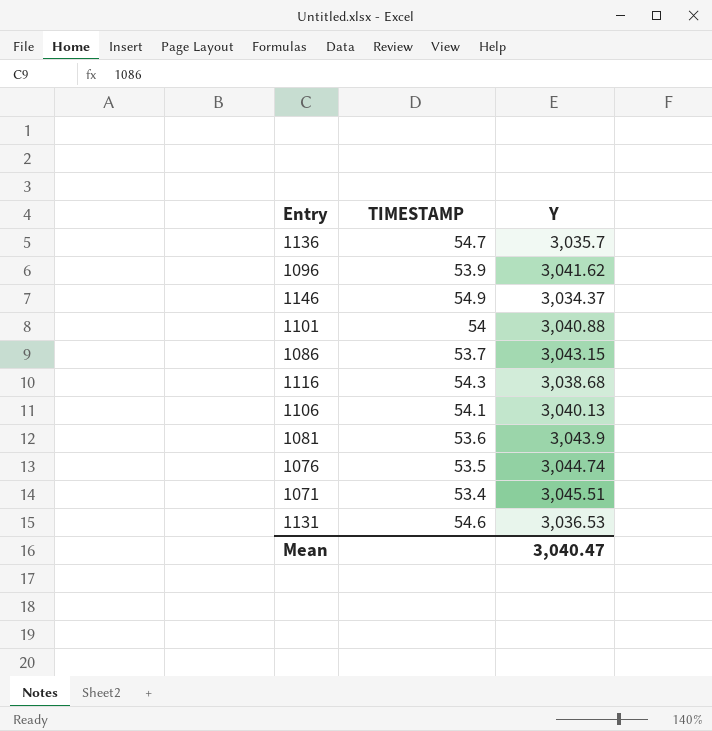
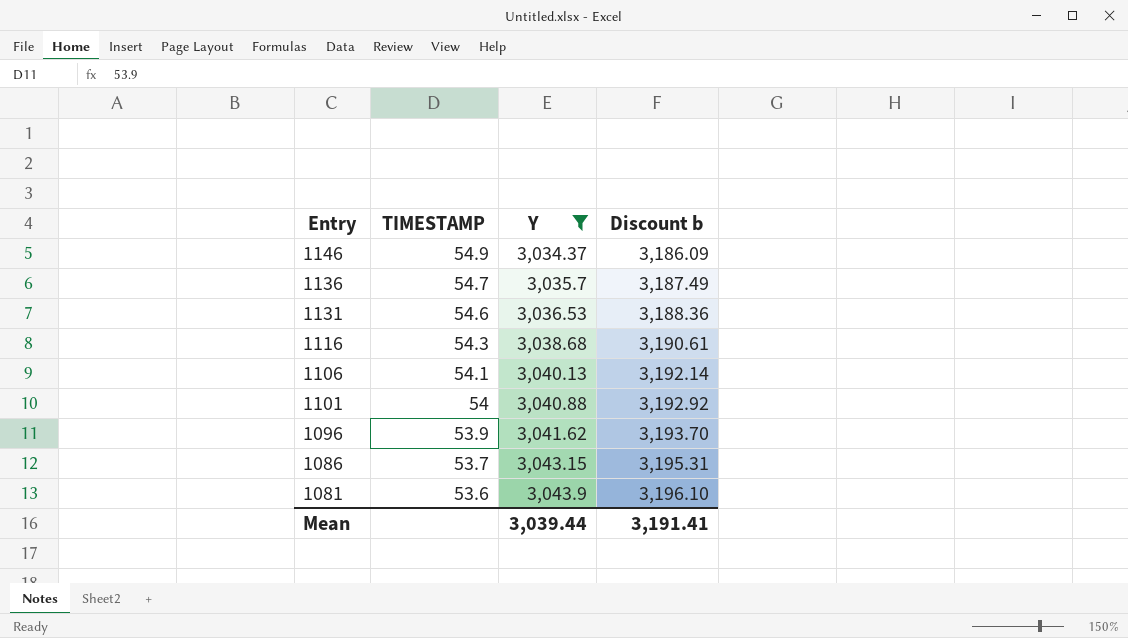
filter: none -> Y <= 3,043.9
row order: none -> Entry descending
column Discount b | formula: none -> [Y] * 1.05
Mean | Y: 3,040.47 -> 3,039.44

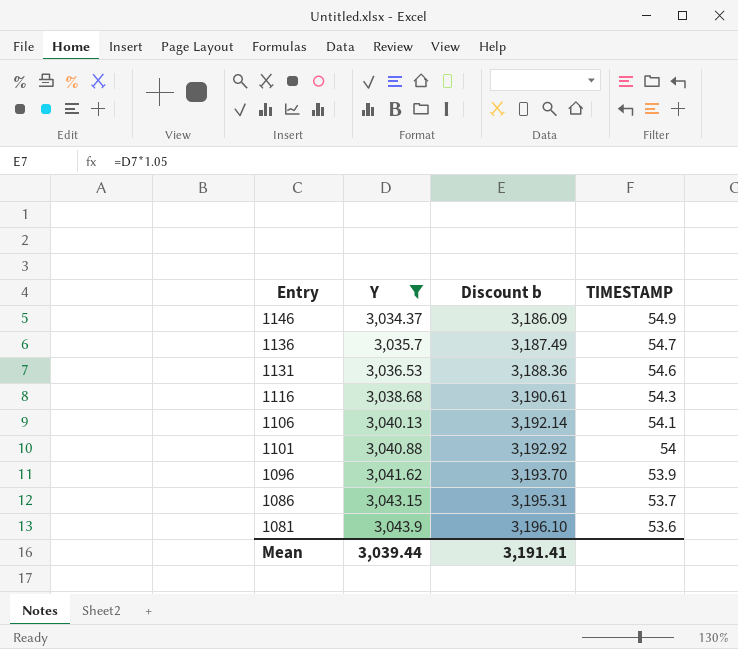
column TIMESTAMP | position: 2 -> 4

